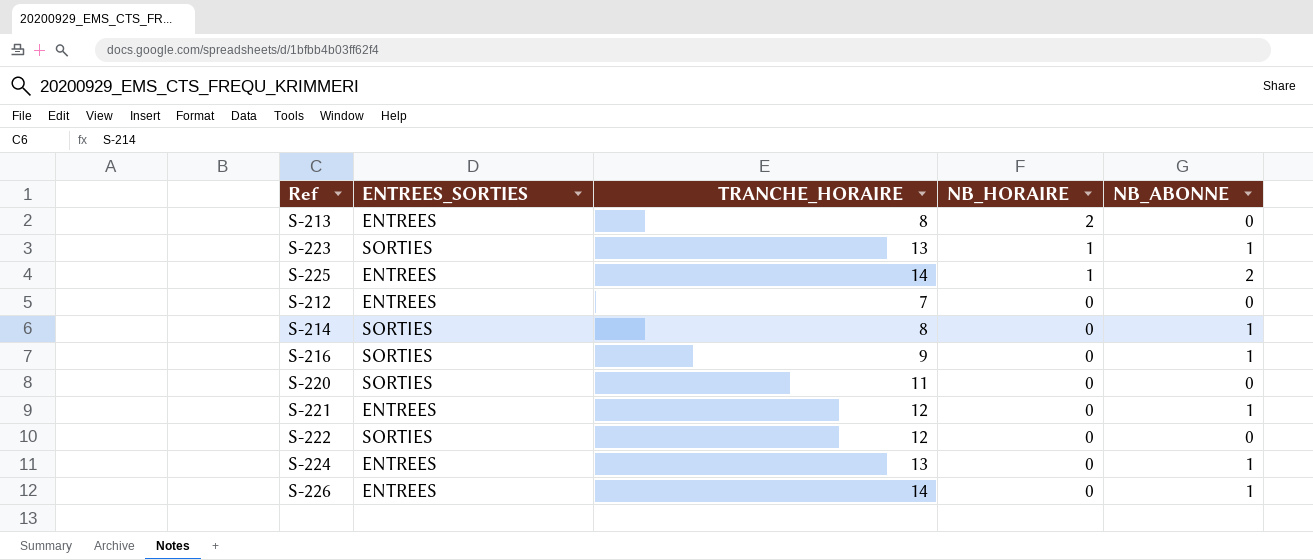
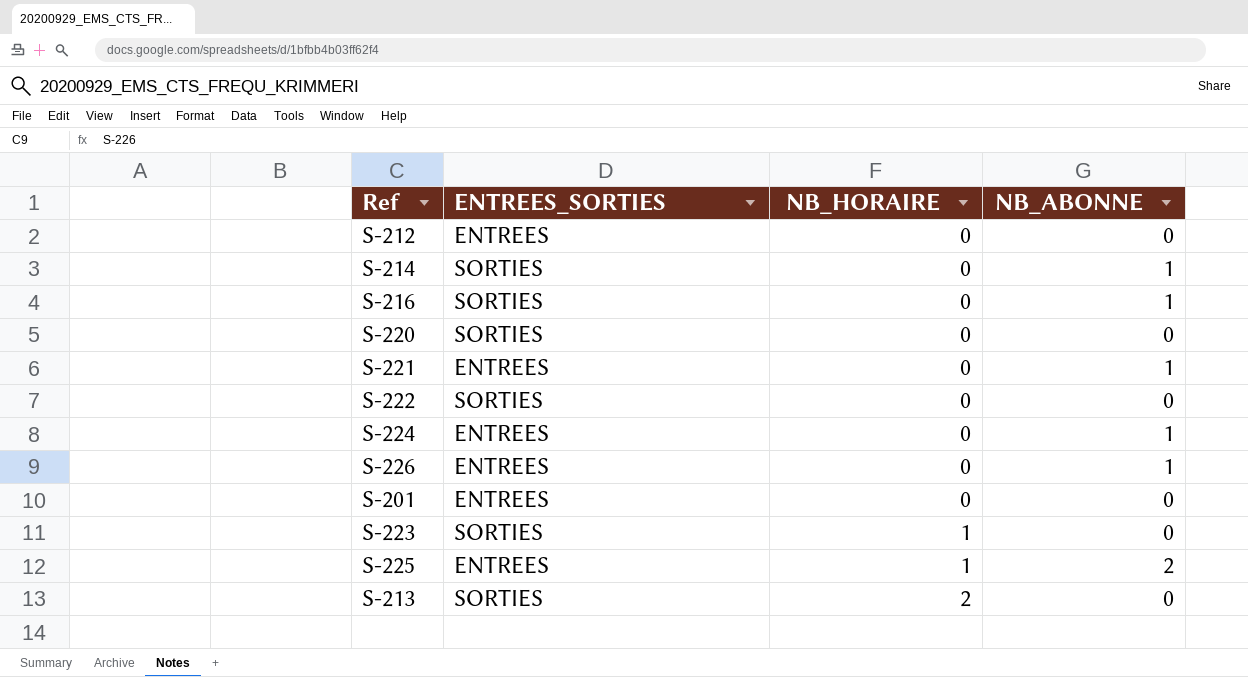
row order: NB_HORAIRE descending -> NB_HORAIRE ascending
column TRANCHE_HORAIRE | position: 3 -> none
row S-201: none -> ENTREES | 0 | 0
S-223 | NB_ABONNE: 1 -> 0
S-213 | ENTREES_SORTIES: ENTREES -> SORTIES

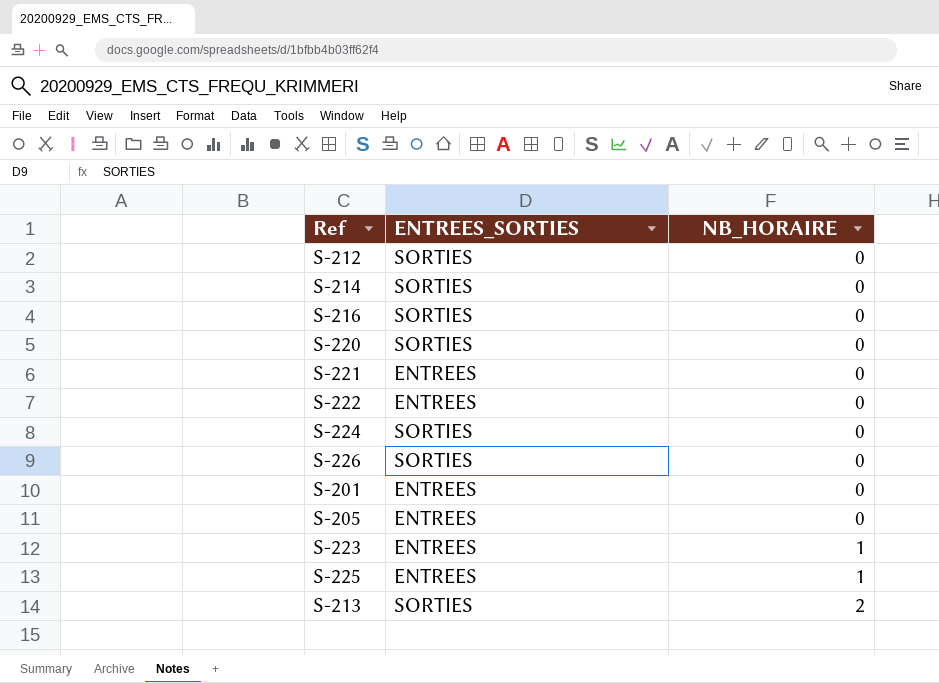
column NB_ABONNE | position: 4 -> none
S-212 | ENTREES_SORTIES: ENTREES -> SORTIES
S-222 | ENTREES_SORTIES: SORTIES -> ENTREES
S-224 | ENTREES_SORTIES: ENTREES -> SORTIES
S-226 | ENTREES_SORTIES: ENTREES -> SORTIES
row S-205: none -> ENTREES | 0
S-223 | ENTREES_SORTIES: SORTIES -> ENTREES

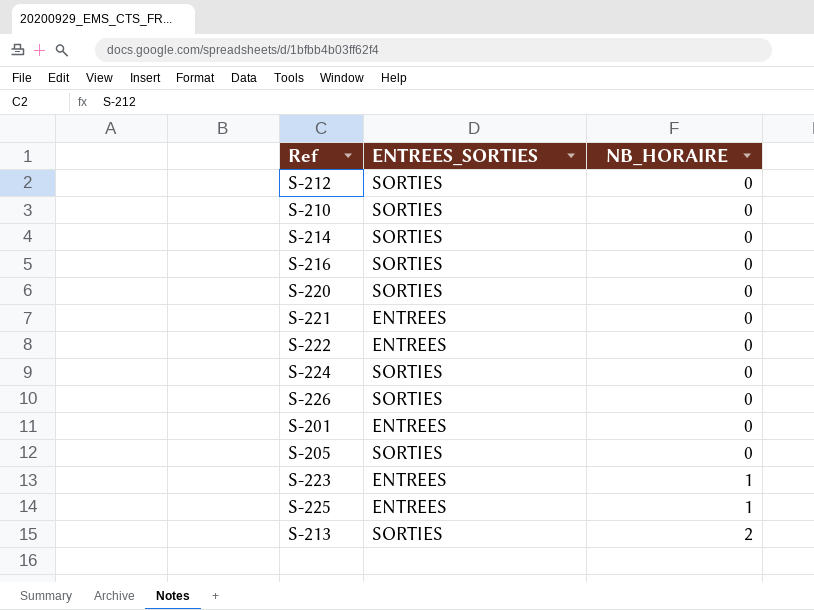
row S-210: none -> SORTIES | 0
S-205 | ENTREES_SORTIES: ENTREES -> SORTIES

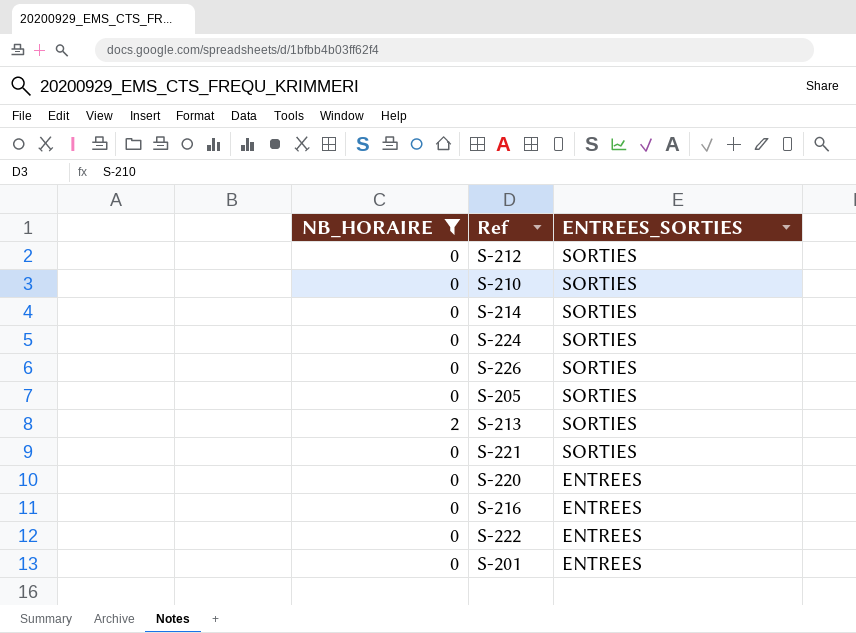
filter: none -> NB_HORAIRE != 1
row order: NB_HORAIRE ascending -> ENTREES_SORTIES descending
column NB_HORAIRE | position: 3 -> 1
S-221 | ENTREES_SORTIES: ENTREES -> SORTIES
S-220 | ENTREES_SORTIES: SORTIES -> ENTREES
S-216 | ENTREES_SORTIES: SORTIES -> ENTREES

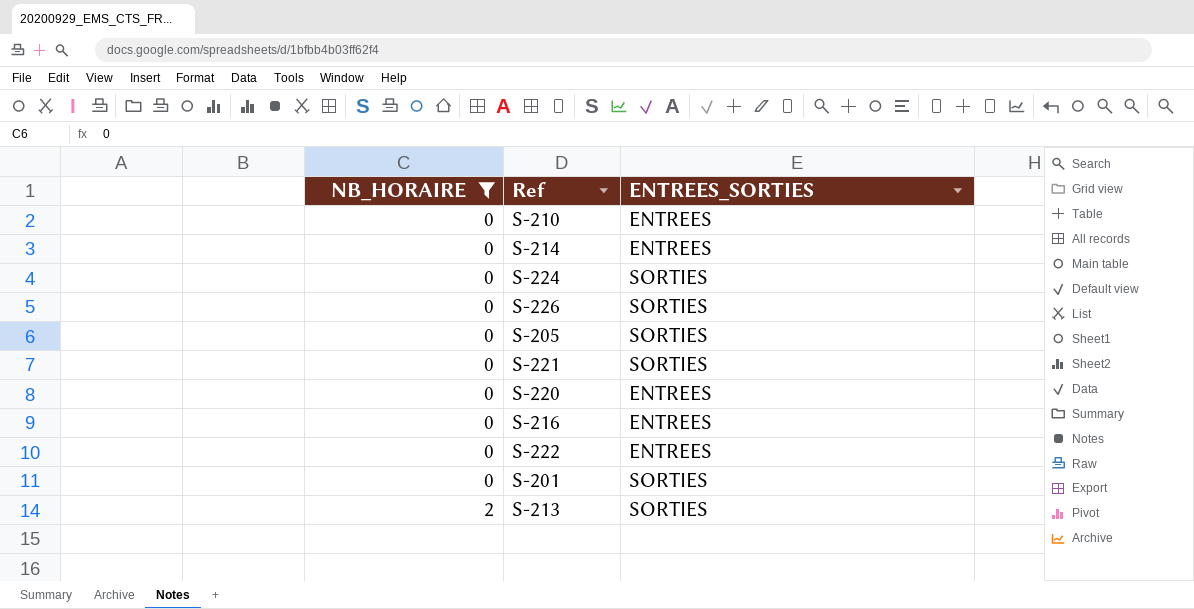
row order: ENTREES_SORTIES descending -> NB_HORAIRE ascending
row S-212: 0 | SORTIES -> none
S-210 | ENTREES_SORTIES: SORTIES -> ENTREES
S-214 | ENTREES_SORTIES: SORTIES -> ENTREES
S-201 | ENTREES_SORTIES: ENTREES -> SORTIES

